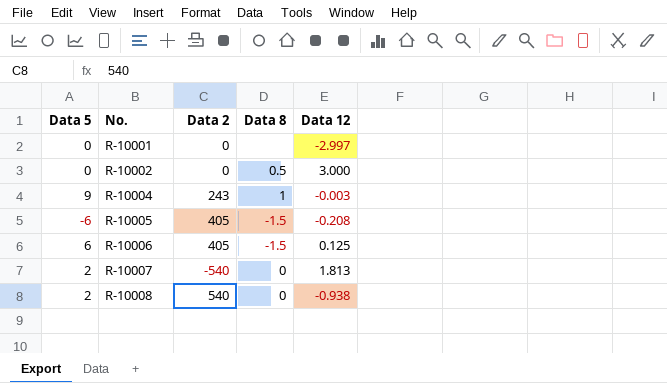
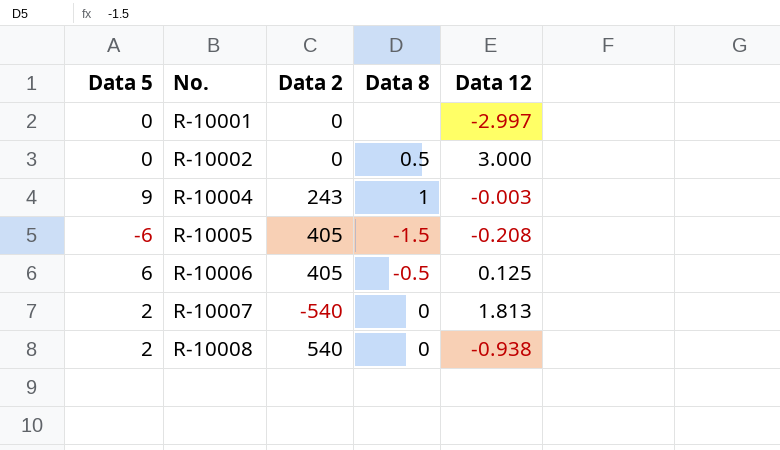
R-10006 | Data 8: -1.5 -> -0.5

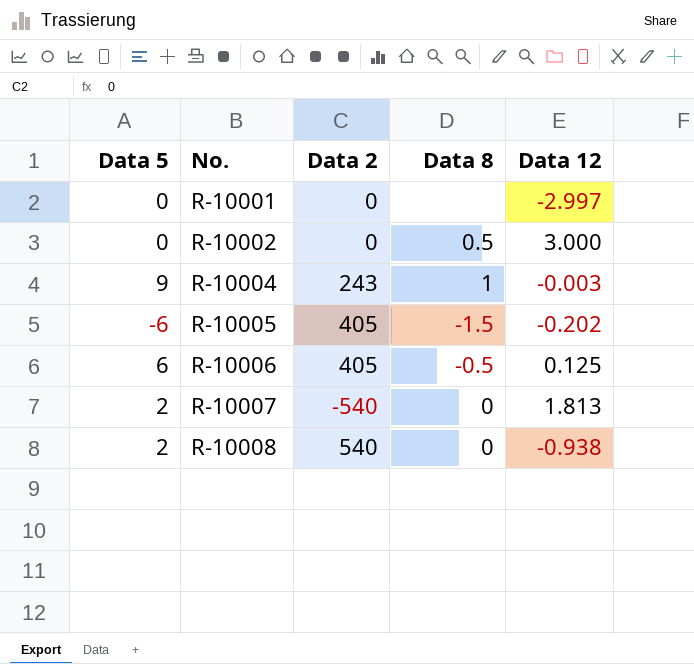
R-10005 | Data 12: -0.208 -> -0.202

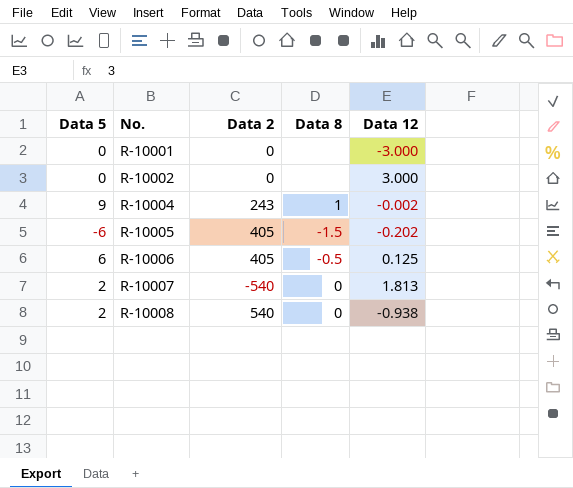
R-10001 | Data 12: -2.997 -> -3.000
R-10002 | Data 8: 0.5 -> none
R-10004 | Data 12: -0.003 -> -0.002

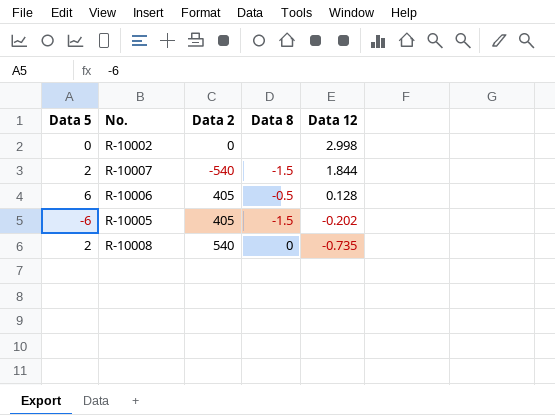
row order: No. ascending -> Data 12 descending
row R-10001: 0 | 0 | none | -3.000 -> none
row R-10004: 9 | 243 | 1 | -0.002 -> none
R-10002 | Data 12: 3.000 -> 2.998
R-10007 | Data 8: 0 -> -1.5
R-10007 | Data 12: 1.813 -> 1.844
R-10006 | Data 12: 0.125 -> 0.128
R-10008 | Data 12: -0.938 -> -0.735

